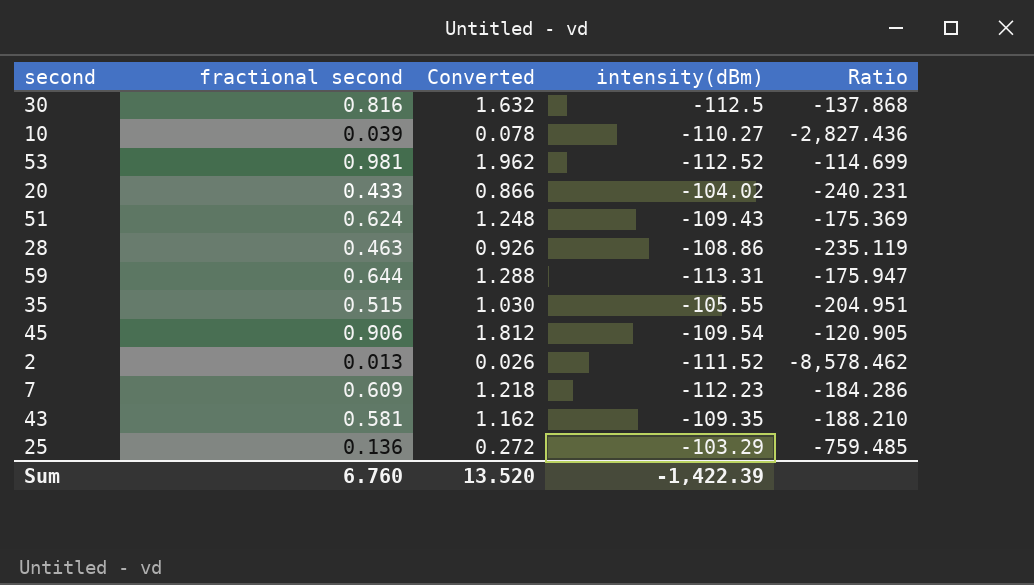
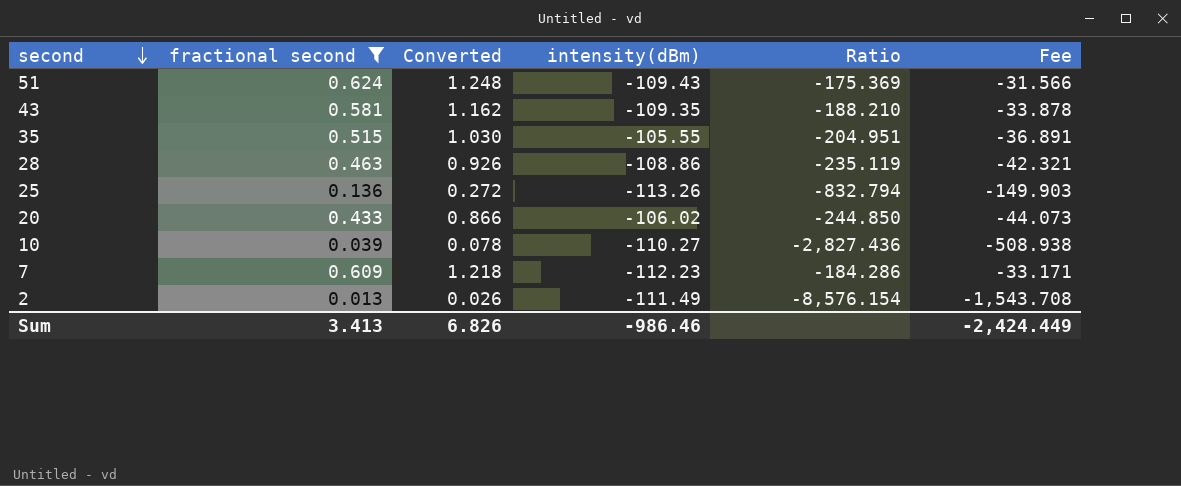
filter: none -> fractional second <= 0.624
row order: none -> second descending
column Fee | formula: none -> [Ratio] * 0.18
25 | intensity(dBm): -103.29 -> -113.26
25 | Ratio: -759.485 -> -832.794
20 | intensity(dBm): -104.02 -> -106.02
20 | Ratio: -240.231 -> -244.850
2 | intensity(dBm): -111.52 -> -111.49
2 | Ratio: -8,578.462 -> -8,576.154
Sum | fractional second: 6.760 -> 3.413
Sum | Converted: 13.520 -> 6.826
Sum | intensity(dBm): -1,422.39 -> -986.46

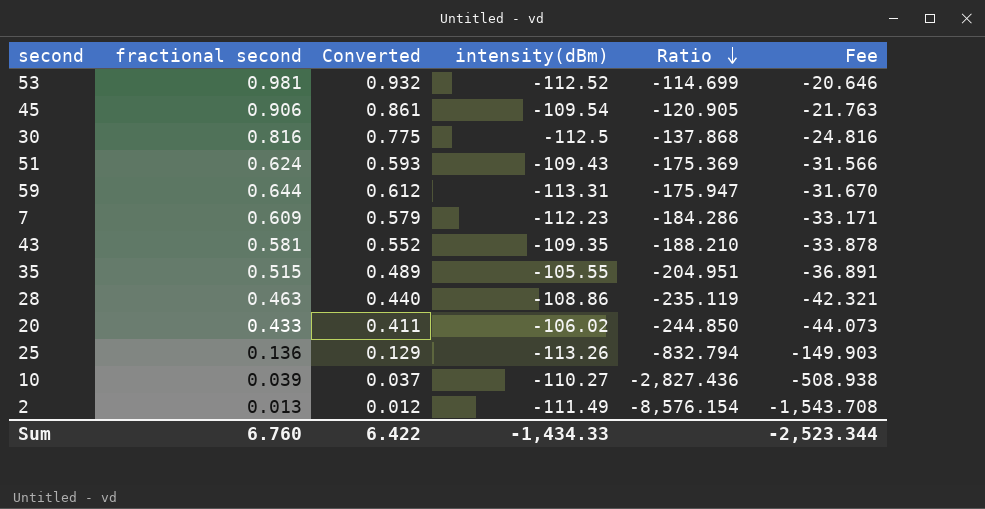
filter: fractional second <= 0.624 -> none
row order: second descending -> Ratio descending
column Converted | formula: [fractional second] * 2 -> [fractional second] * 0.95
Sum | fractional second: 3.413 -> 6.760
Sum | Converted: 6.826 -> 6.422
Sum | intensity(dBm): -986.46 -> -1,434.33
Sum | Fee: -2,424.449 -> -2,523.344

